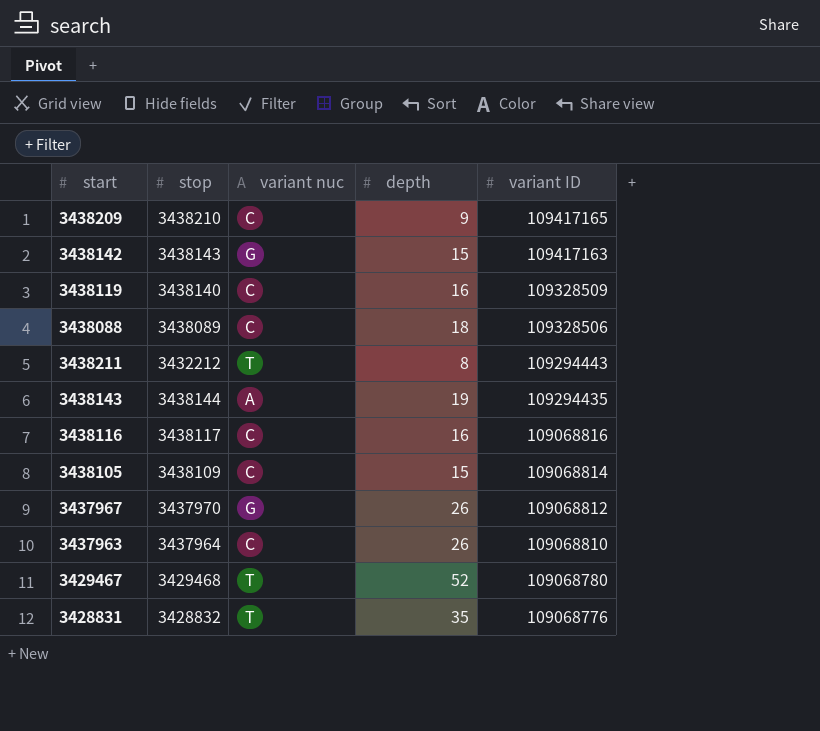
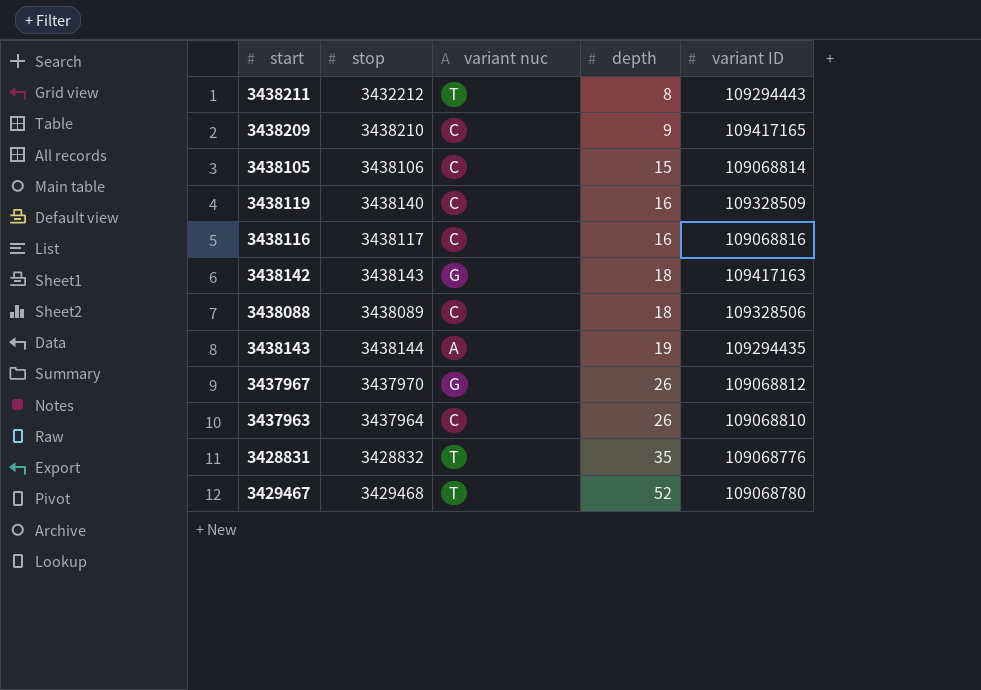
row order: variant ID descending -> depth ascending
3438105 | stop: 3438109 -> 3438106
3438142 | depth: 15 -> 18

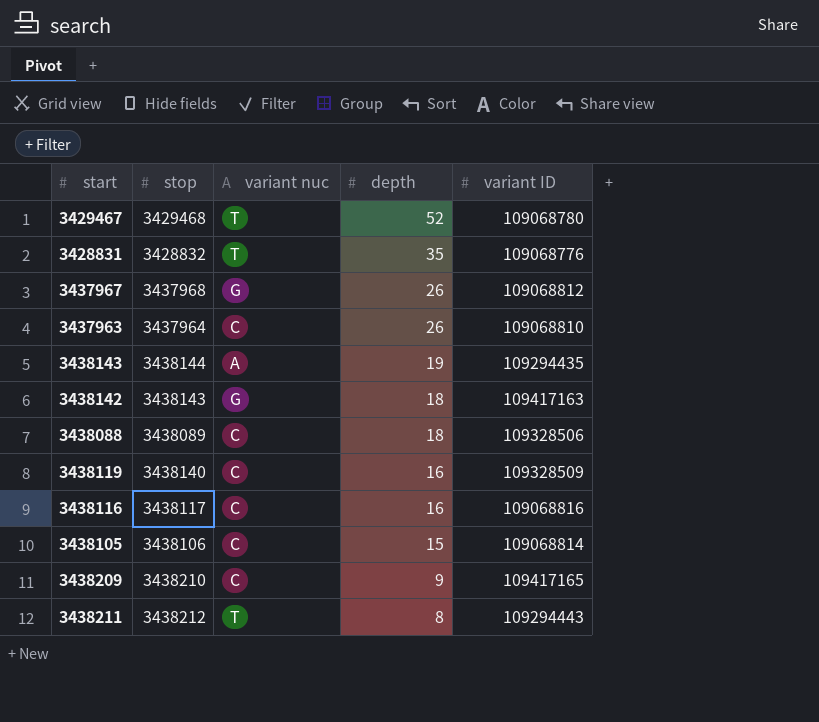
row order: depth ascending -> depth descending
3437967 | stop: 3437970 -> 3437968
3438211 | stop: 3432212 -> 3438212

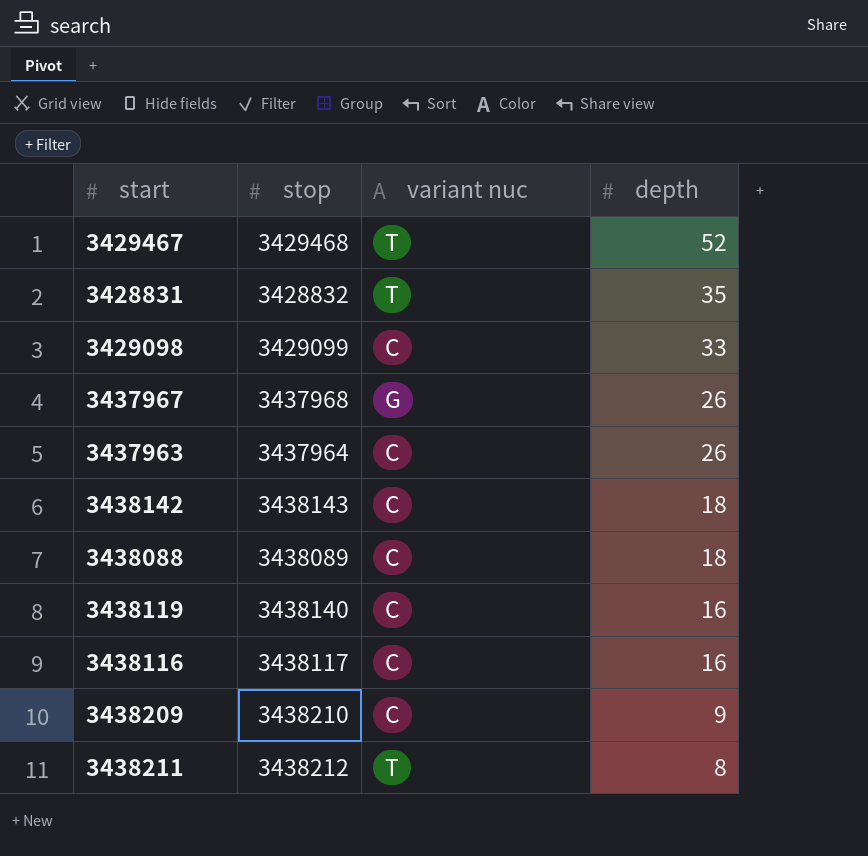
column variant ID | position: 5 -> none
row 3438143: 3438144 | A | 19 | 109294435 -> none
row 3438105: 3438106 | C | 15 | 109068814 -> none
row 3429098: none -> 3429099 | C | 33
3438142 | variant nuc: G -> C

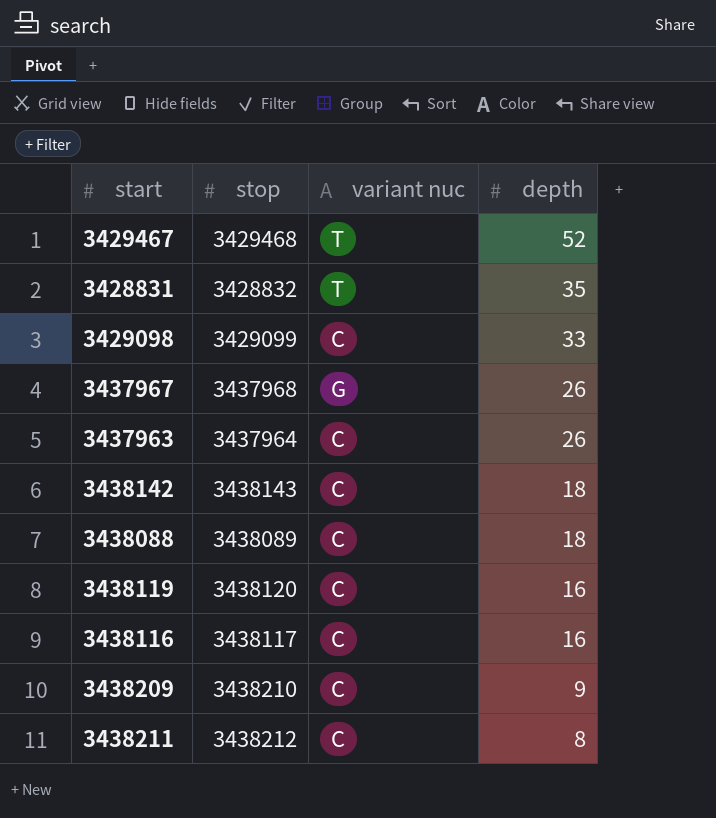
3438119 | stop: 3438140 -> 3438120
3438211 | variant nuc: T -> C

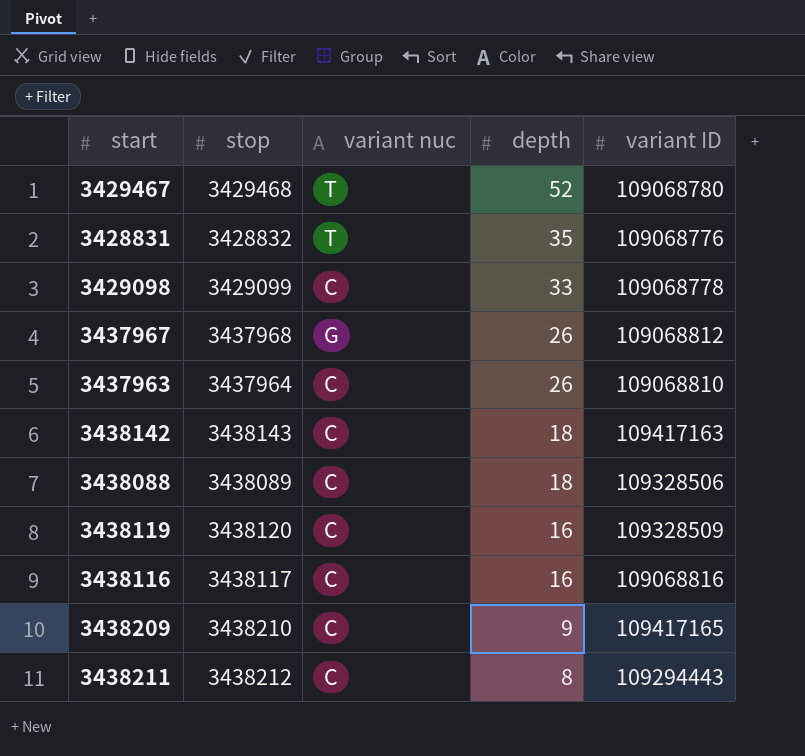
column variant ID | position: none -> 5

